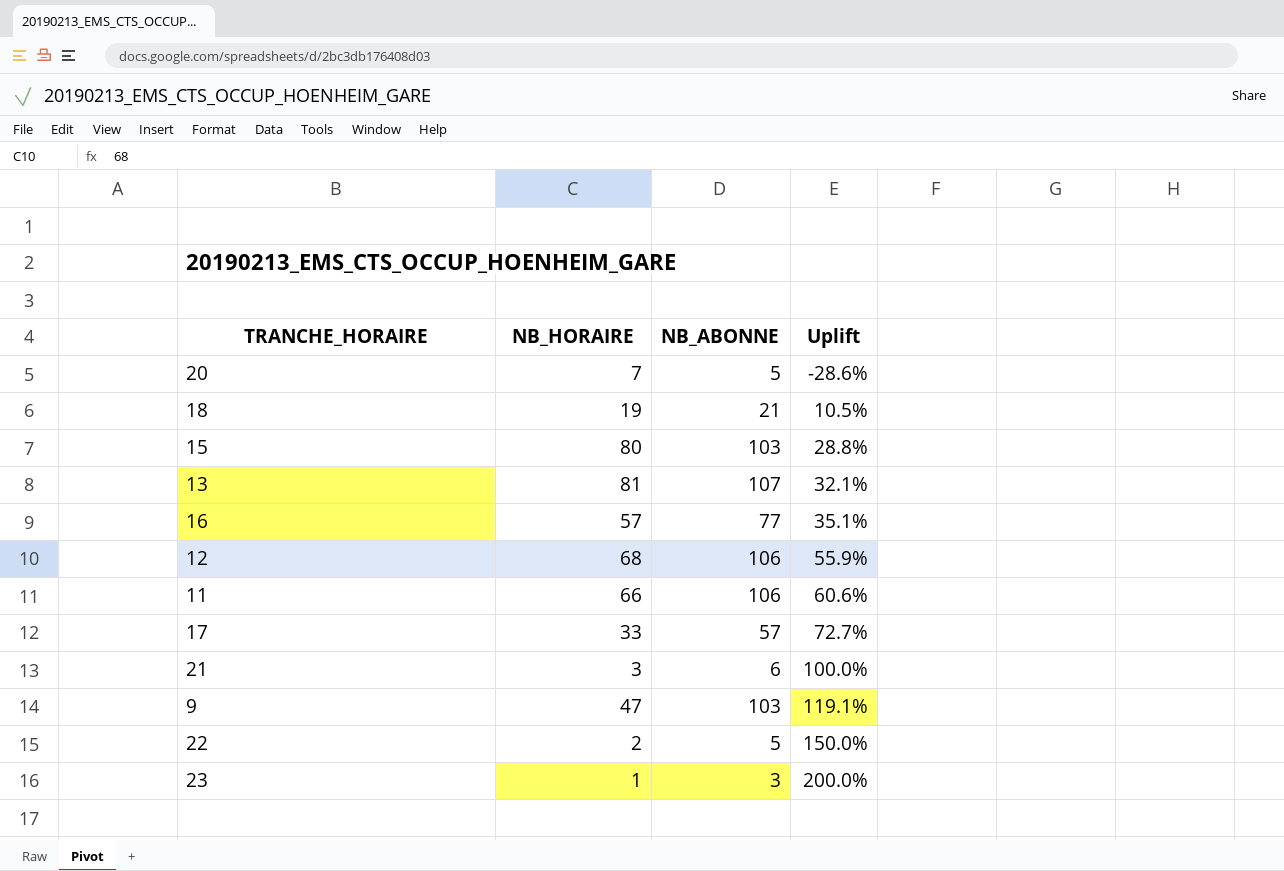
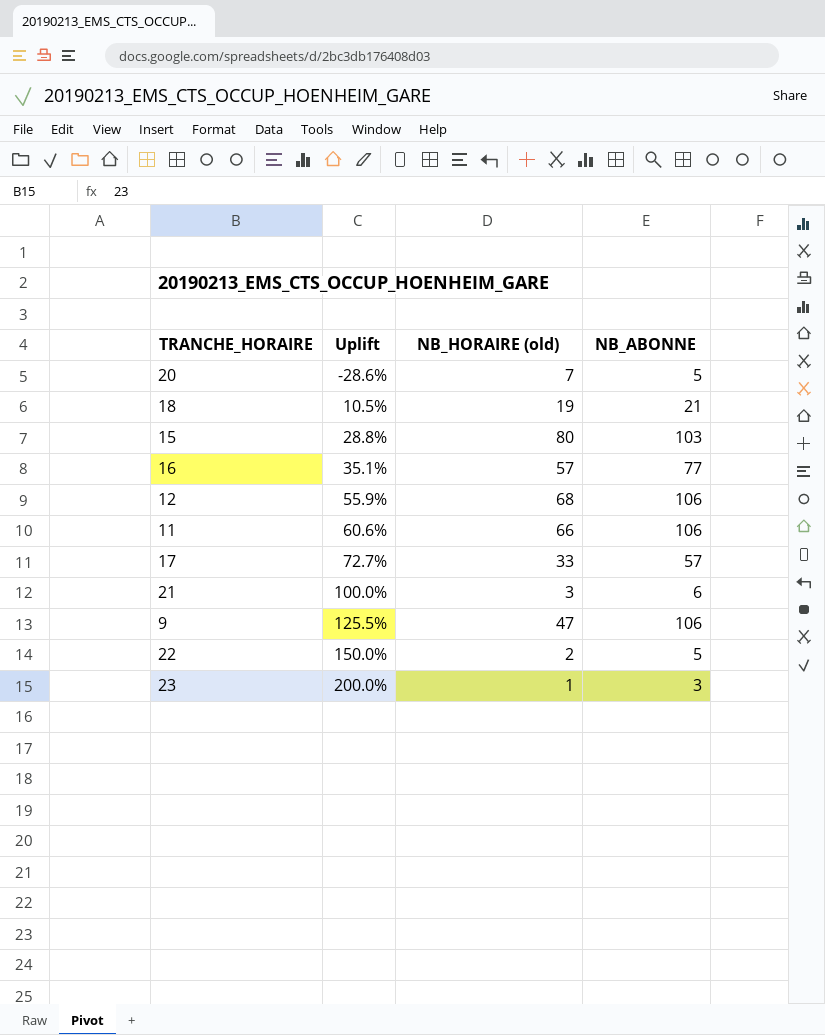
column Uplift | position: 4 -> 2
column name: NB_HORAIRE -> NB_HORAIRE (old)
row 13: 81 | 107 | 32.1% -> none
9 | Uplift: 119.1% -> 125.5%
9 | NB_ABONNE: 103 -> 106

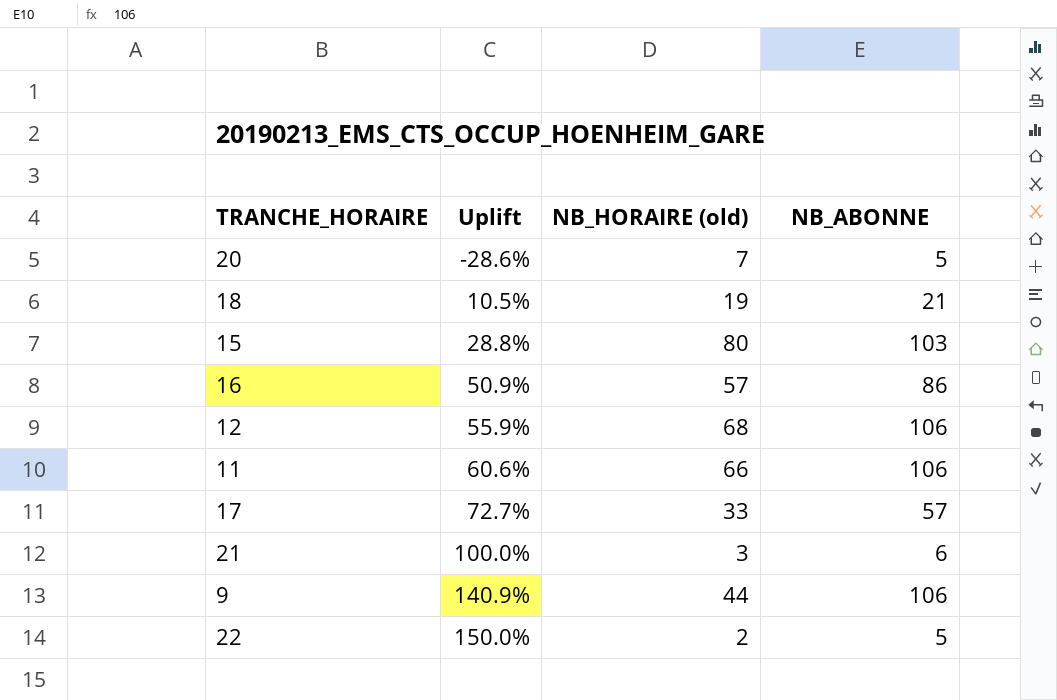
row 23: 200.0% | 1 | 3 -> none
16 | Uplift: 35.1% -> 50.9%
16 | NB_ABONNE: 77 -> 86
9 | Uplift: 125.5% -> 140.9%
9 | NB_HORAIRE (old): 47 -> 44

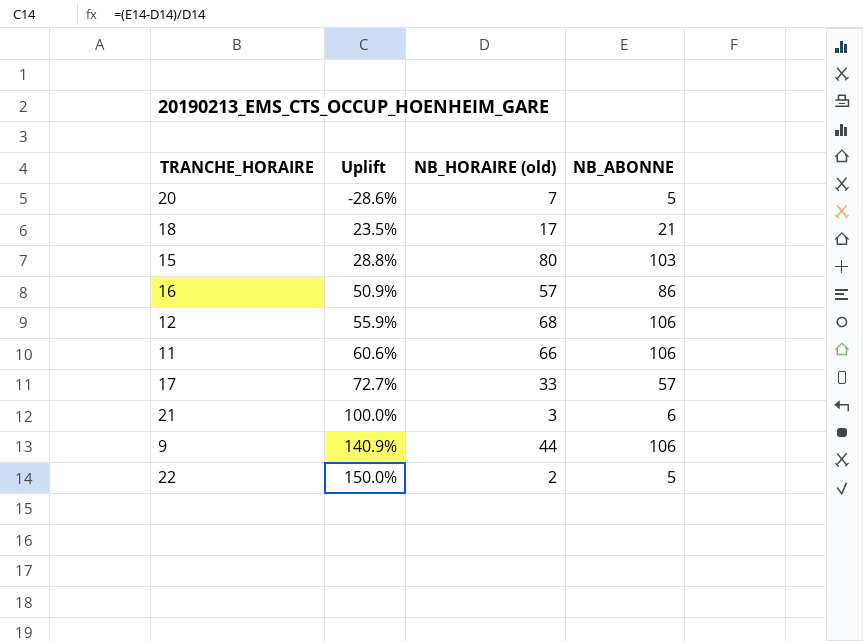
18 | Uplift: 10.5% -> 23.5%
18 | NB_HORAIRE (old): 19 -> 17

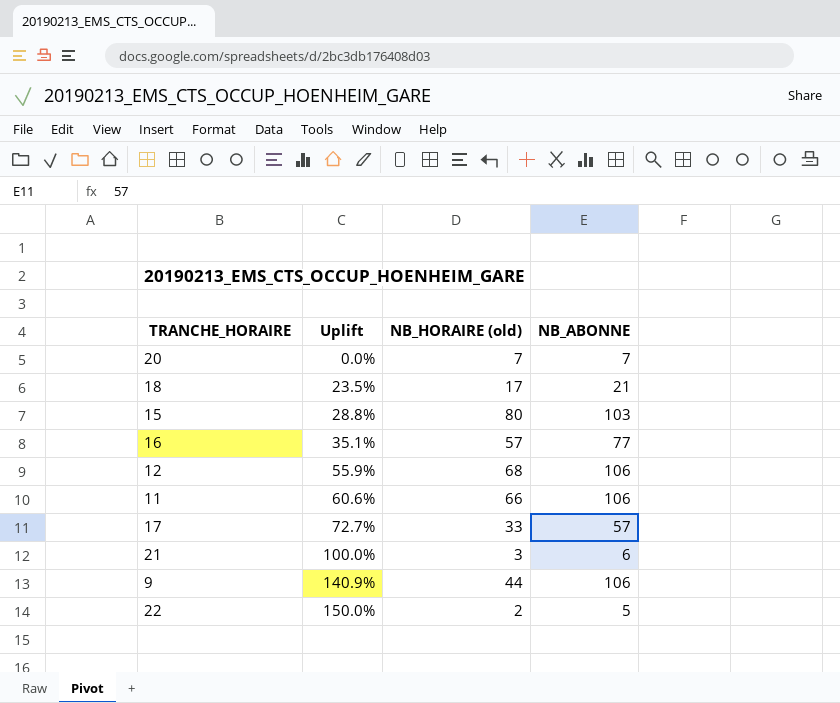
20 | Uplift: -28.6% -> 0.0%
20 | NB_ABONNE: 5 -> 7
16 | Uplift: 50.9% -> 35.1%
16 | NB_ABONNE: 86 -> 77

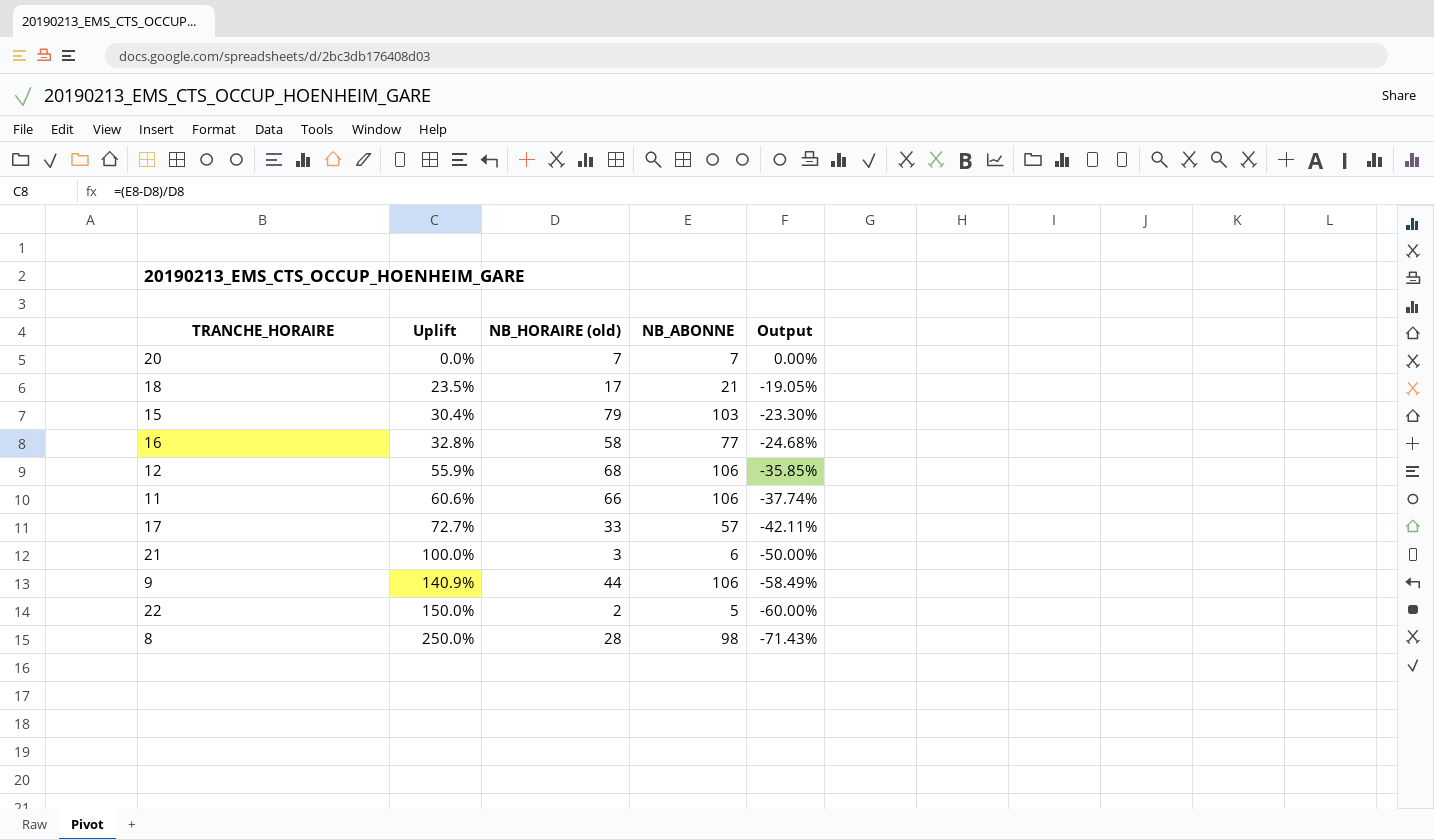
column Output | formula: none -> ([NB_HORAIRE (old)] - [NB_ABONNE]) / [NB_ABONNE]
15 | Uplift: 28.8% -> 30.4%
15 | NB_HORAIRE (old): 80 -> 79
16 | Uplift: 35.1% -> 32.8%
16 | NB_HORAIRE (old): 57 -> 58
row 8: none -> 250.0% | 28 | 98 | -71.43%

